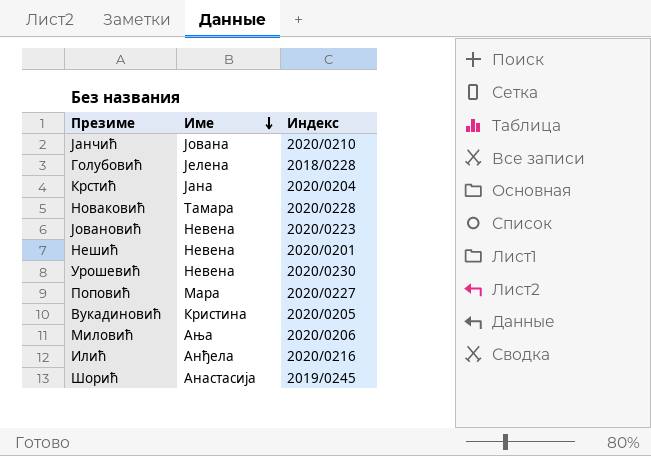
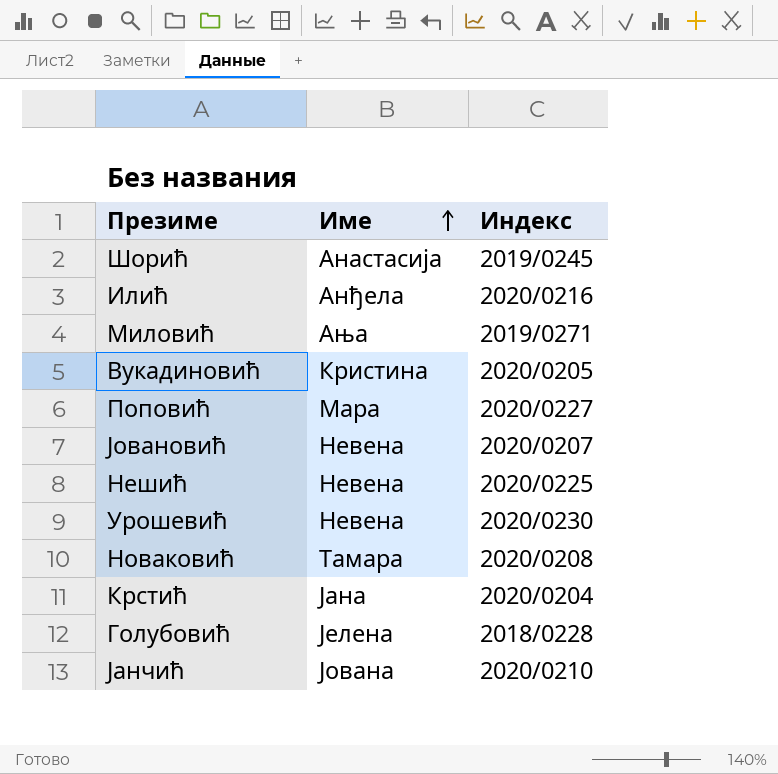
row order: Име descending -> Име ascending
Миловић | Индекс: 2020/0206 -> 2019/0271
Јовановић | Индекс: 2020/0223 -> 2020/0207
Нешић | Индекс: 2020/0201 -> 2020/0225
Новаковић | Индекс: 2020/0228 -> 2020/0208

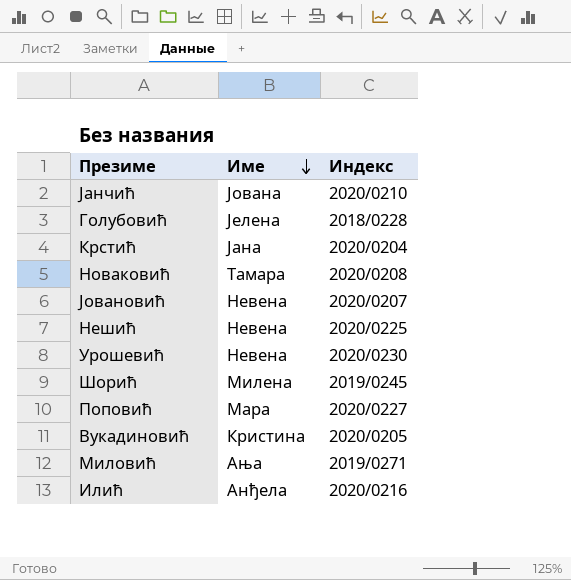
row order: Име ascending -> Име descending
Шорић | Име: Анастасија -> Милена

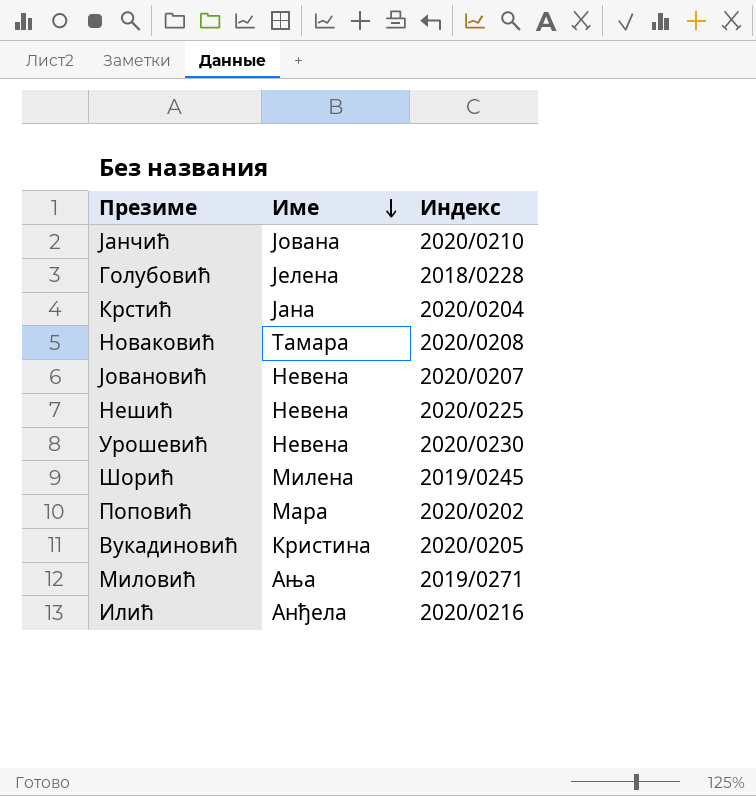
Поповић | Индекс: 2020/0227 -> 2020/0202

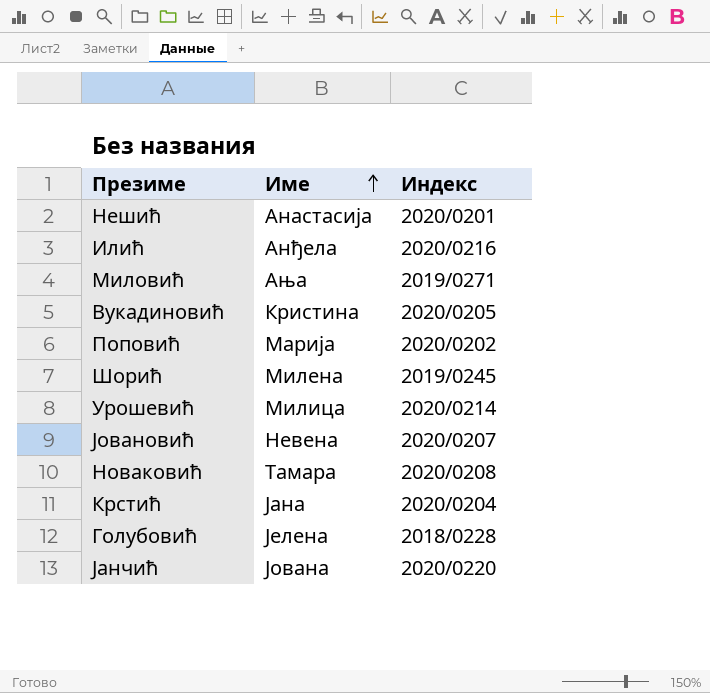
row order: Име descending -> Име ascending
Нешић | Име: Невена -> Анастасија
Нешић | Индекс: 2020/0225 -> 2020/0201
Поповић | Име: Мара -> Марија
Урошевић | Име: Невена -> Милица
Урошевић | Индекс: 2020/0230 -> 2020/0214
Јанчић | Индекс: 2020/0210 -> 2020/0220

